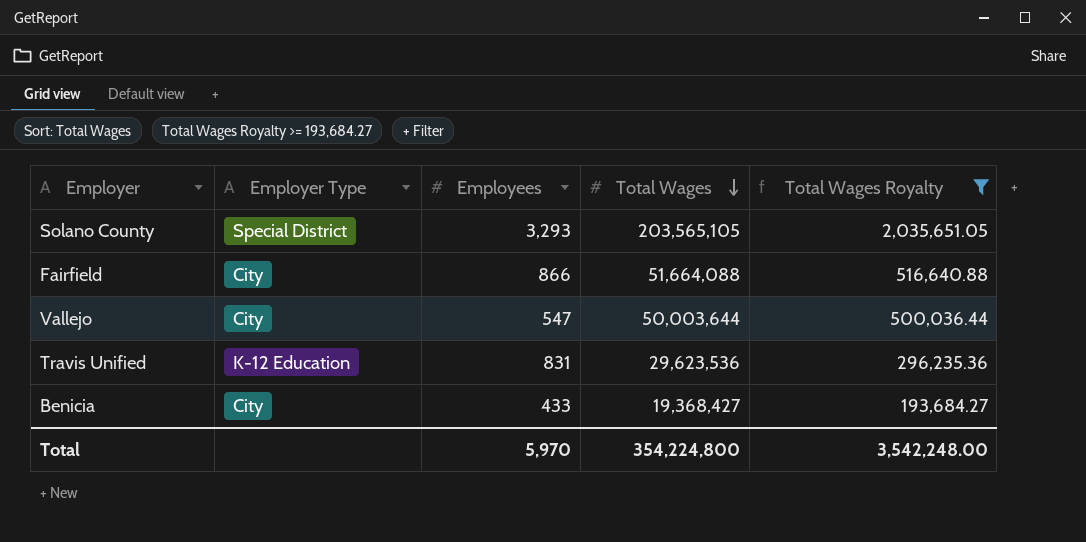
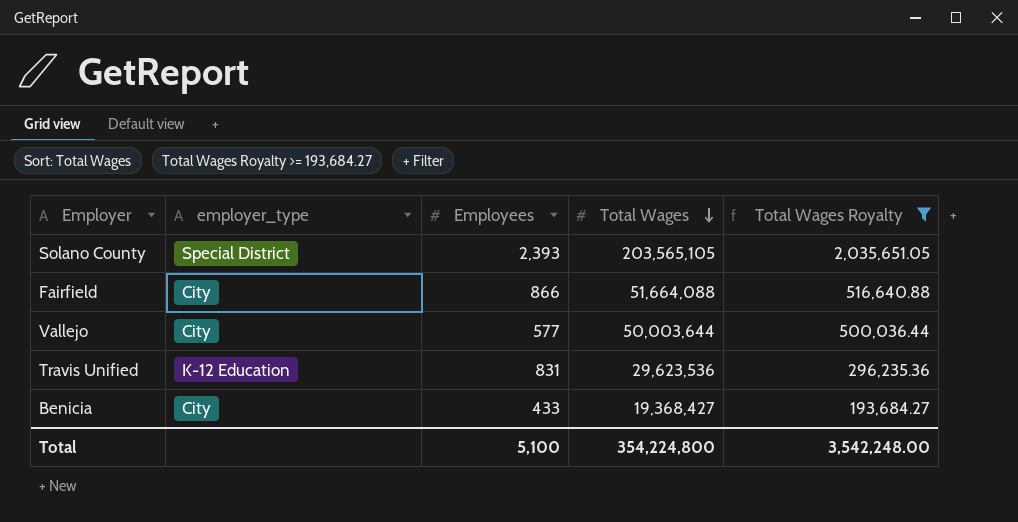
column name: Employer Type -> employer_type
Solano County | Employees: 3,293 -> 2,393
Vallejo | Employees: 547 -> 577
Total | Employees: 5,970 -> 5,100

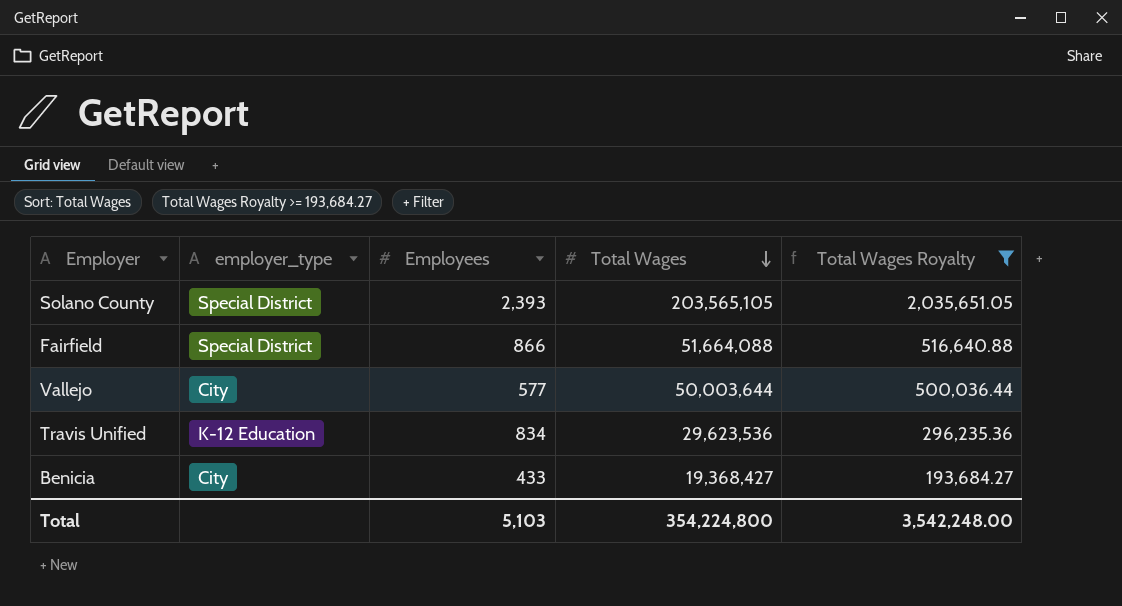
Fairfield | employer_type: City -> Special District
Travis Unified | Employees: 831 -> 834
Total | Employees: 5,100 -> 5,103

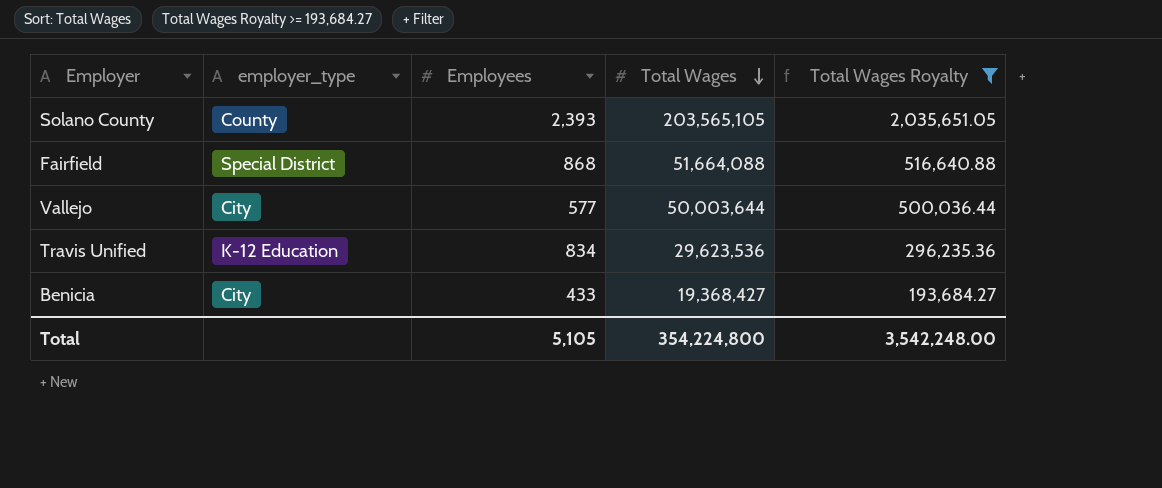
Solano County | employer_type: Special District -> County
Fairfield | Employees: 866 -> 868
Total | Employees: 5,103 -> 5,105

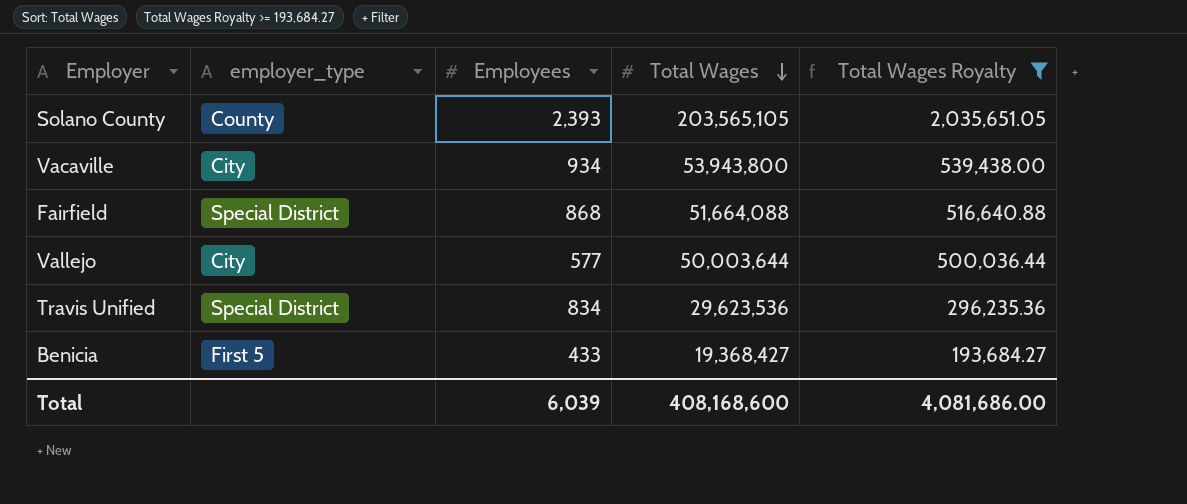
row Vacaville: none -> City | 934 | 53,943,800 | 539,438.00
Travis Unified | employer_type: K-12 Education -> Special District
Benicia | employer_type: City -> First 5
Total | Employees: 5,105 -> 6,039
Total | Total Wages: 354,224,800 -> 408,168,600
Total | Total Wages Royalty: 3,542,248.00 -> 4,081,686.00

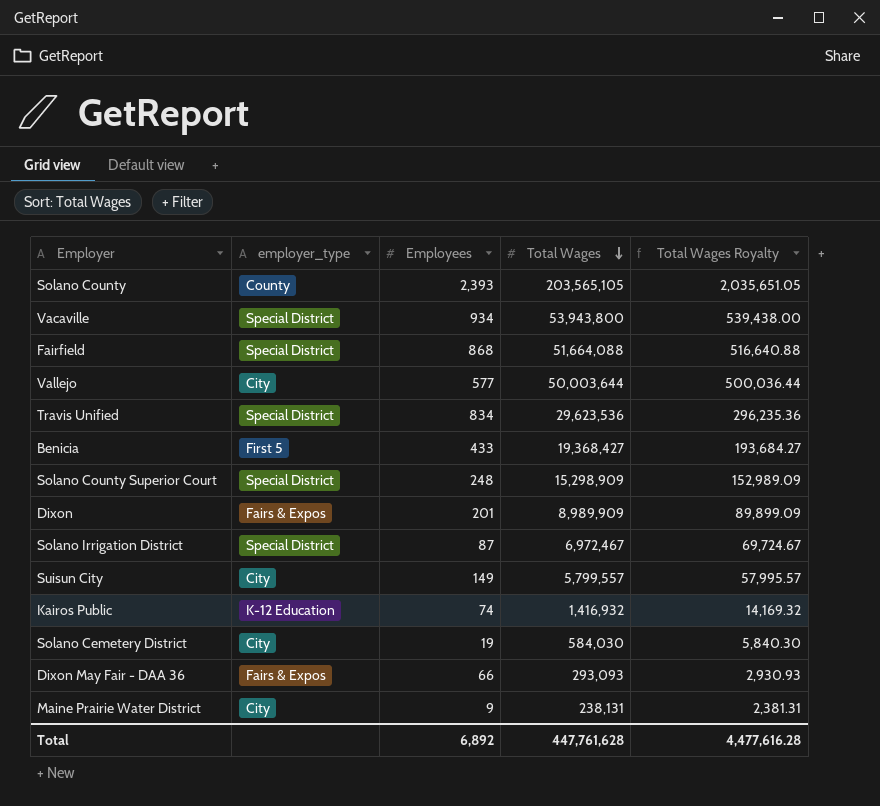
filter: Total Wages Royalty >= 193,684.27 -> none
Vacaville | employer_type: City -> Special District
Total | Employees: 6,039 -> 6,892
Total | Total Wages: 408,168,600 -> 447,761,628
Total | Total Wages Royalty: 4,081,686.00 -> 4,477,616.28

